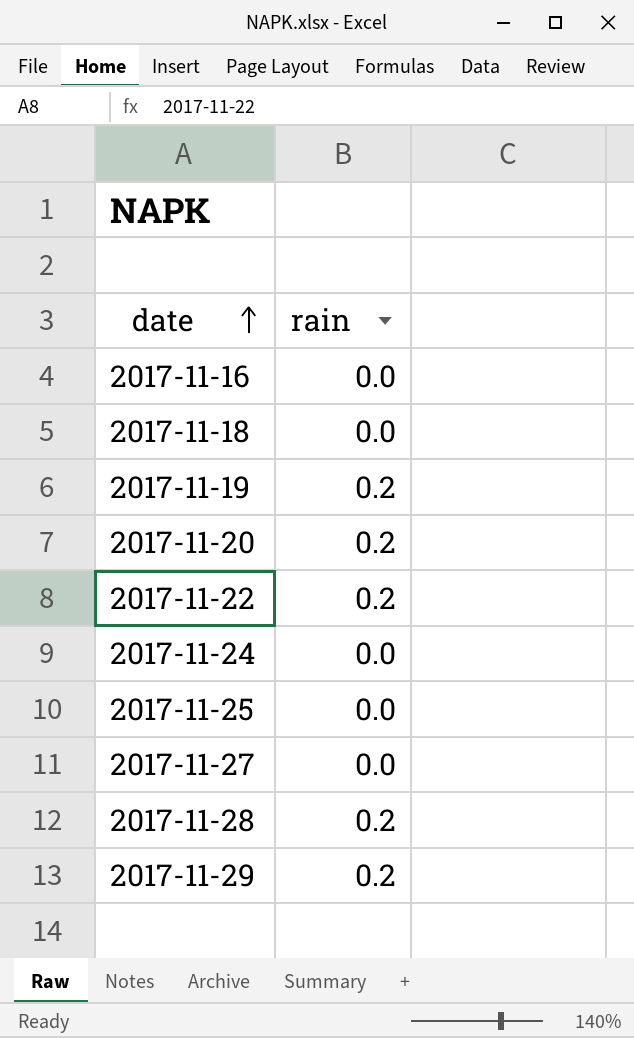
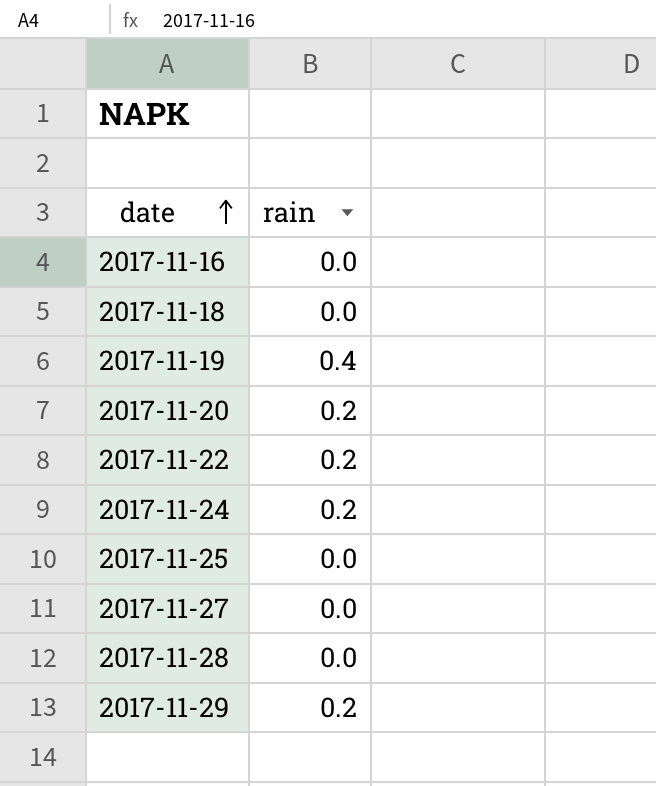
2017-11-19 | rain: 0.2 -> 0.4
2017-11-24 | rain: 0.0 -> 0.2
2017-11-28 | rain: 0.2 -> 0.0

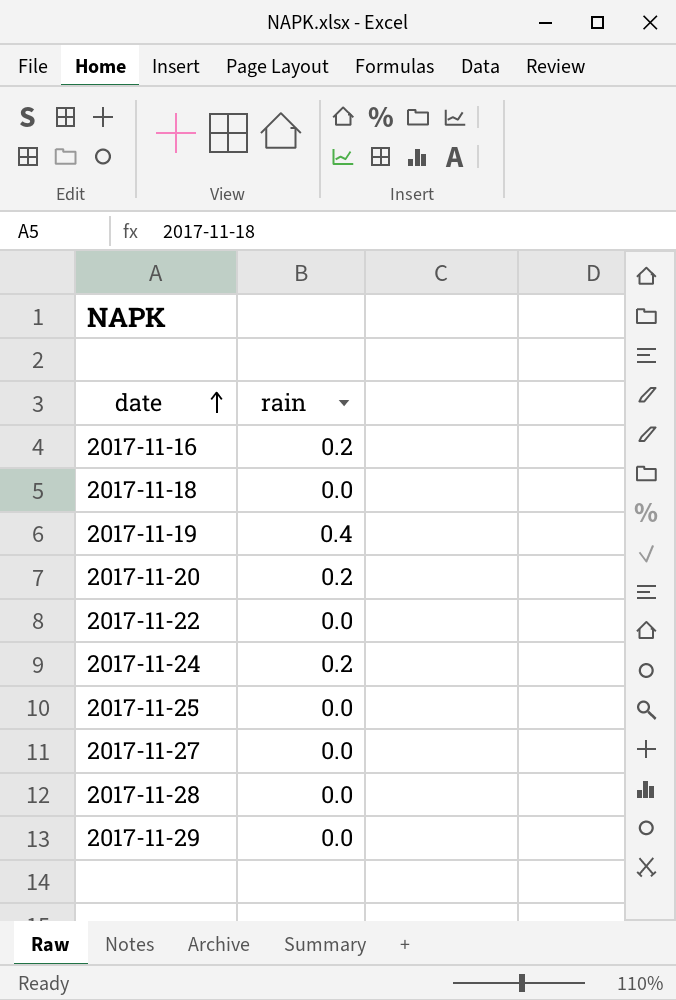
2017-11-16 | rain: 0.0 -> 0.2
2017-11-22 | rain: 0.2 -> 0.0
2017-11-29 | rain: 0.2 -> 0.0

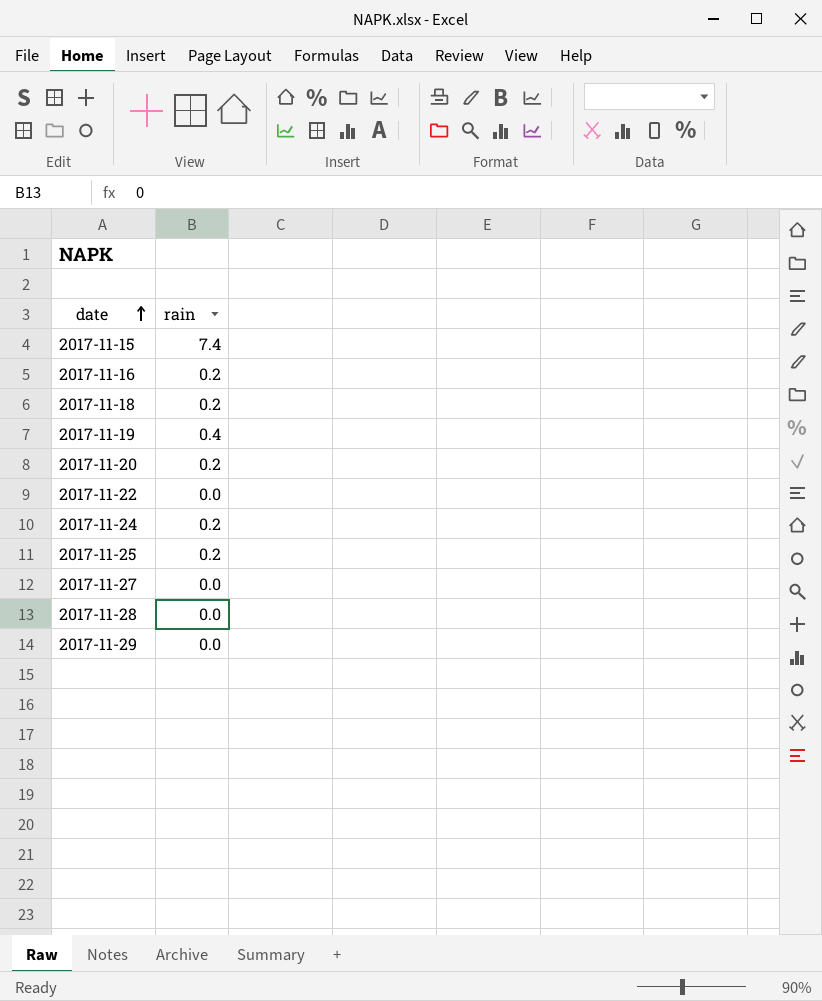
row 2017-11-15: none -> 7.4
2017-11-18 | rain: 0.0 -> 0.2
2017-11-25 | rain: 0.0 -> 0.2

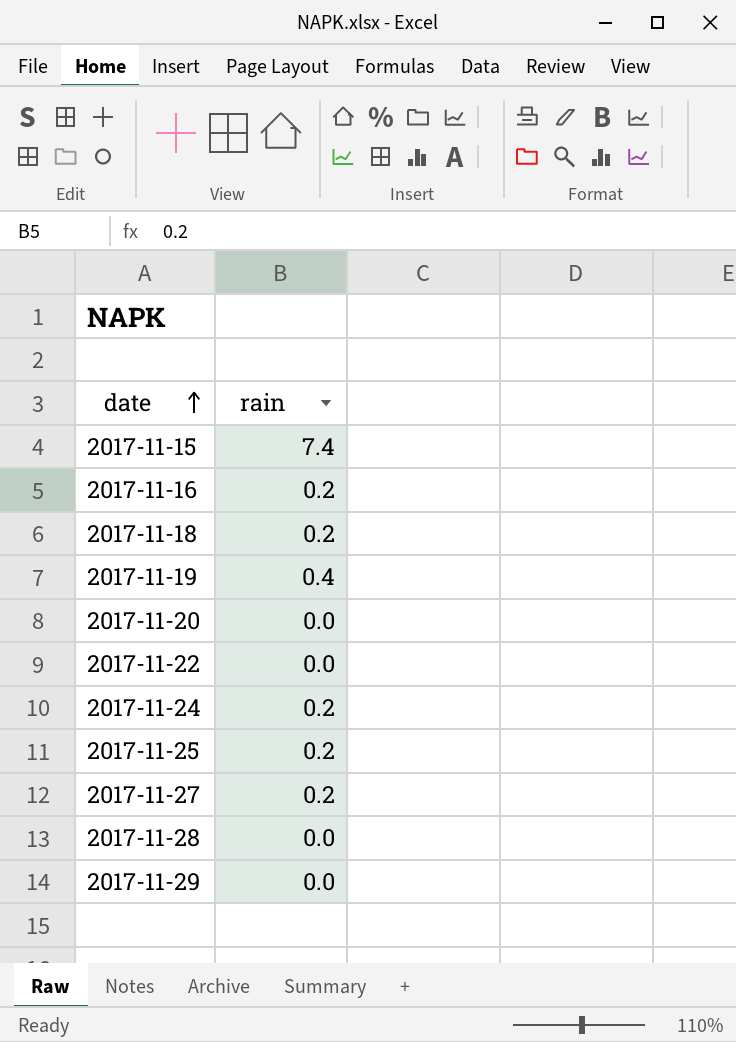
2017-11-20 | rain: 0.2 -> 0.0
2017-11-27 | rain: 0.0 -> 0.2

